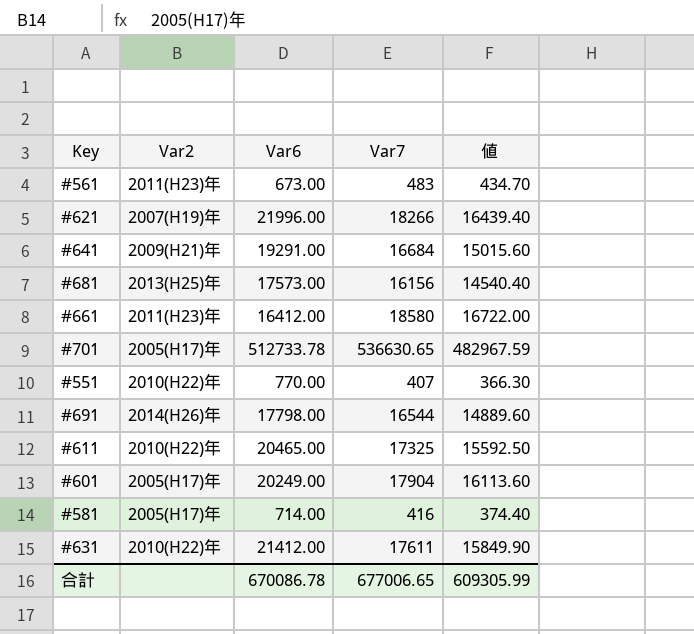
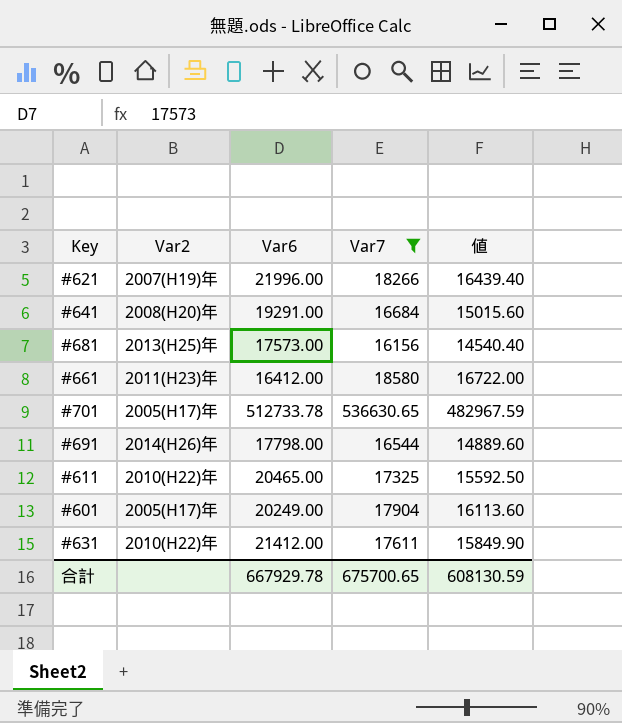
filter: none -> Var7 >= 16156
#641 | Var2: 2009(H21)年 -> 2008(H20)年
合計 | Var6: 670086.78 -> 667929.78
合計 | Var7: 677006.65 -> 675700.65
合計 | 値: 609305.99 -> 608130.59

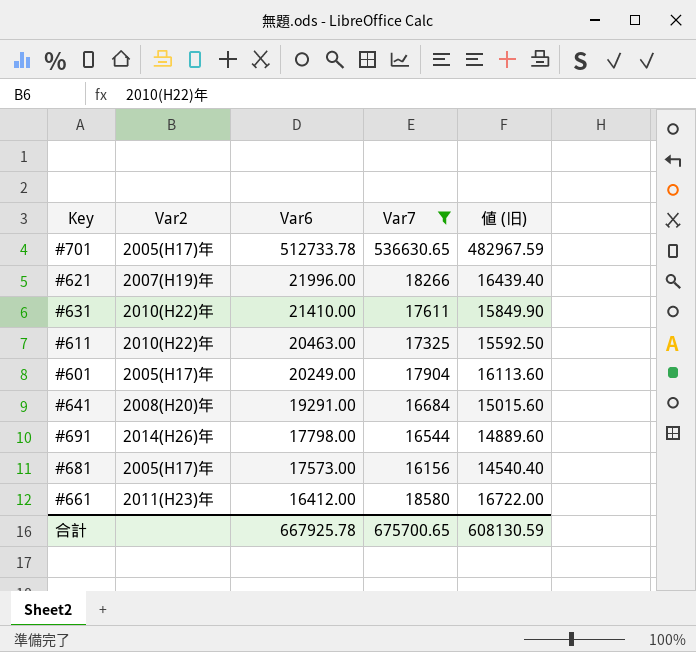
row order: none -> Var6 descending
column name: 値 -> 値 (旧)
#631 | Var6: 21412.00 -> 21410.00
#611 | Var6: 20465.00 -> 20463.00
#681 | Var2: 2013(H25)年 -> 2005(H17)年
合計 | Var6: 667929.78 -> 667925.78

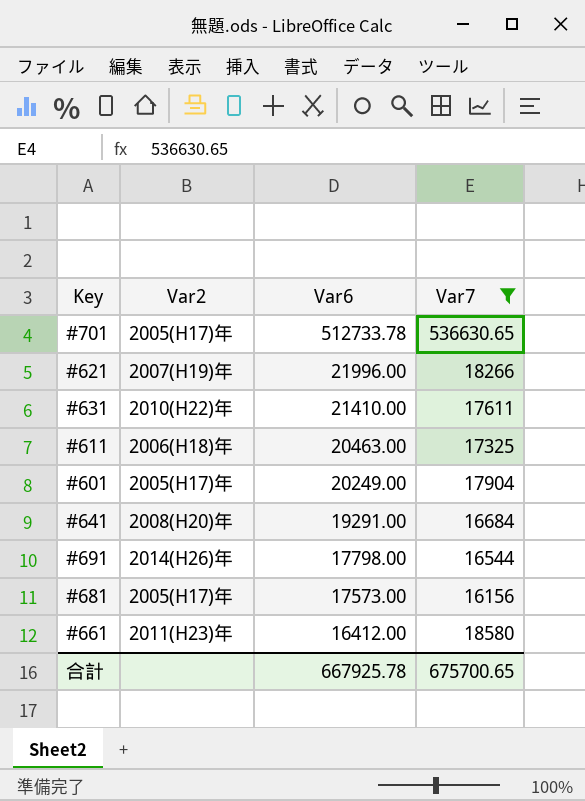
column 値 (旧) | formula: [Var7] * 0.9 -> none
#611 | Var2: 2010(H22)年 -> 2006(H18)年

